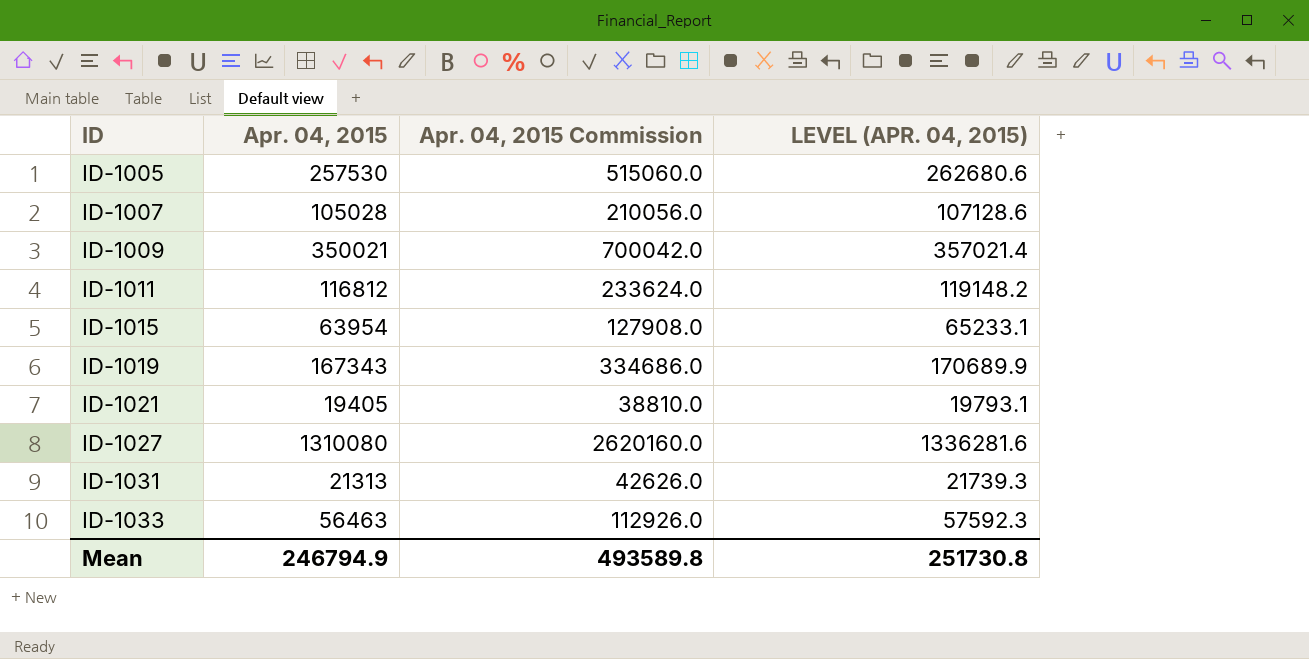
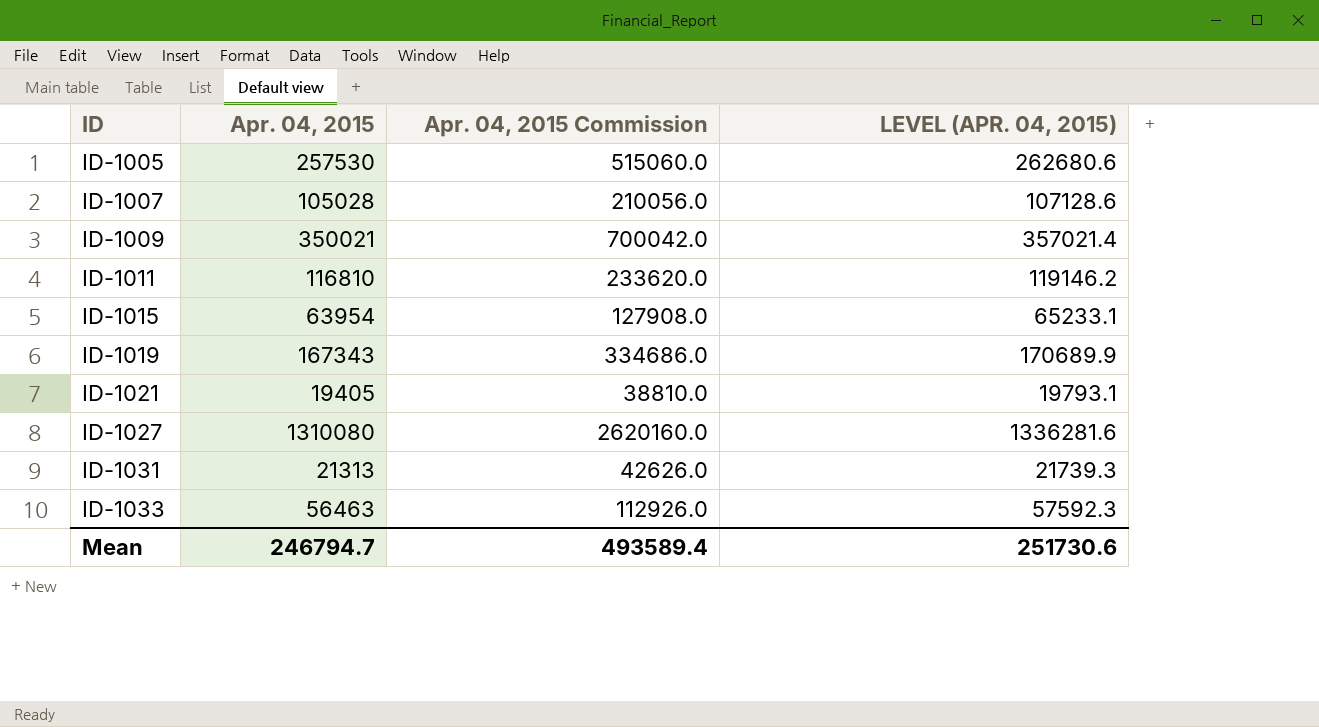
ID-1011 | Apr. 04, 2015: 116812 -> 116810
ID-1011 | Apr. 04, 2015 Commission: 233624.0 -> 233620.0
ID-1011 | LEVEL (APR. 04, 2015): 119148.2 -> 119146.2
Mean | Apr. 04, 2015: 246794.9 -> 246794.7
Mean | Apr. 04, 2015 Commission: 493589.8 -> 493589.4
Mean | LEVEL (APR. 04, 2015): 251730.8 -> 251730.6

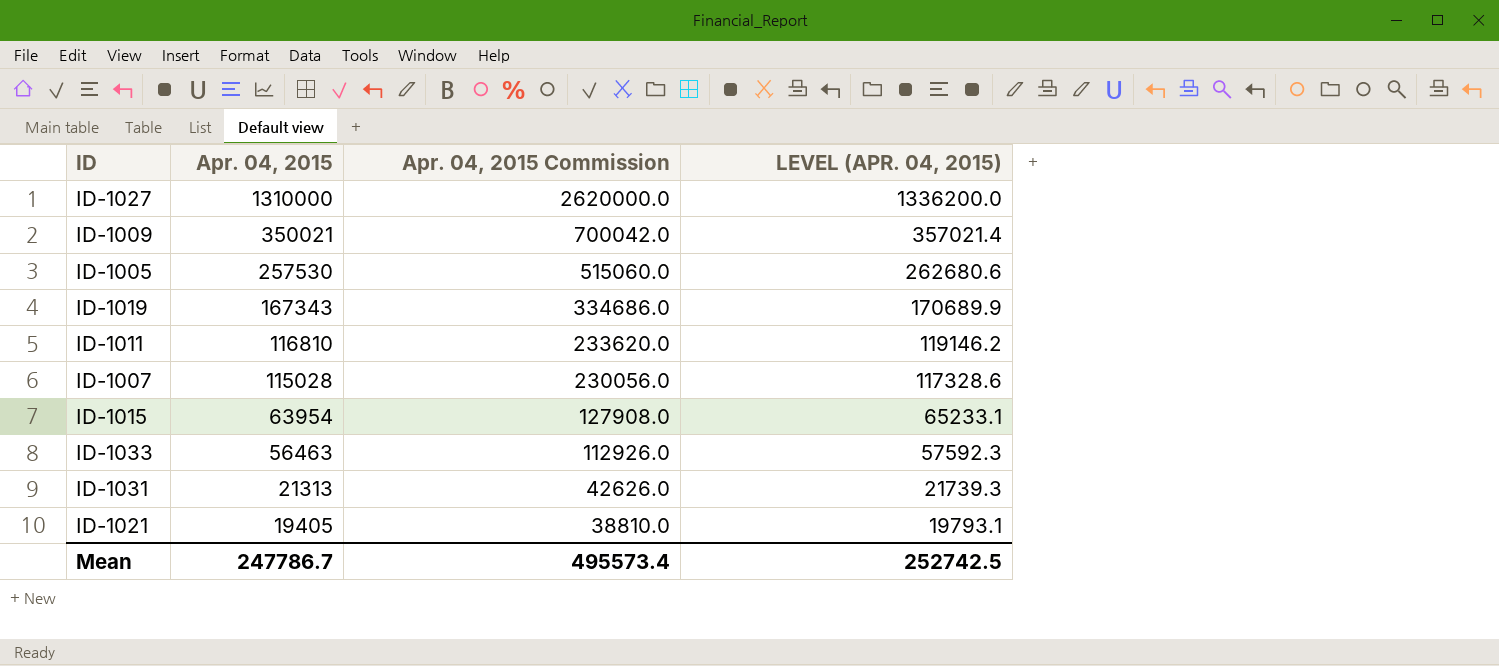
row order: ID ascending -> Apr. 04, 2015 descending
ID-1027 | Apr. 04, 2015: 1310080 -> 1310000
ID-1027 | Apr. 04, 2015 Commission: 2620160.0 -> 2620000.0
ID-1027 | LEVEL (APR. 04, 2015): 1336281.6 -> 1336200.0
ID-1007 | Apr. 04, 2015: 105028 -> 115028
ID-1007 | Apr. 04, 2015 Commission: 210056.0 -> 230056.0
ID-1007 | LEVEL (APR. 04, 2015): 107128.6 -> 117328.6
Mean | Apr. 04, 2015: 246794.7 -> 247786.7
Mean | Apr. 04, 2015 Commission: 493589.4 -> 495573.4
Mean | LEVEL (APR. 04, 2015): 251730.6 -> 252742.5

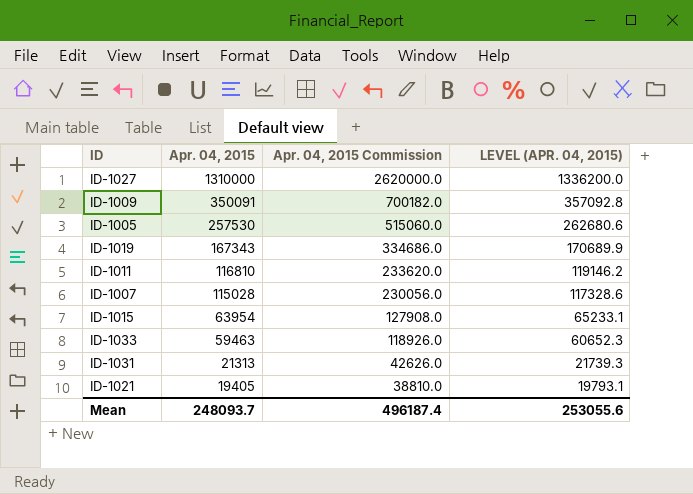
ID-1009 | Apr. 04, 2015: 350021 -> 350091
ID-1009 | Apr. 04, 2015 Commission: 700042.0 -> 700182.0
ID-1009 | LEVEL (APR. 04, 2015): 357021.4 -> 357092.8
ID-1033 | Apr. 04, 2015: 56463 -> 59463
ID-1033 | Apr. 04, 2015 Commission: 112926.0 -> 118926.0
ID-1033 | LEVEL (APR. 04, 2015): 57592.3 -> 60652.3
Mean | Apr. 04, 2015: 247786.7 -> 248093.7
Mean | Apr. 04, 2015 Commission: 495573.4 -> 496187.4
Mean | LEVEL (APR. 04, 2015): 252742.5 -> 253055.6

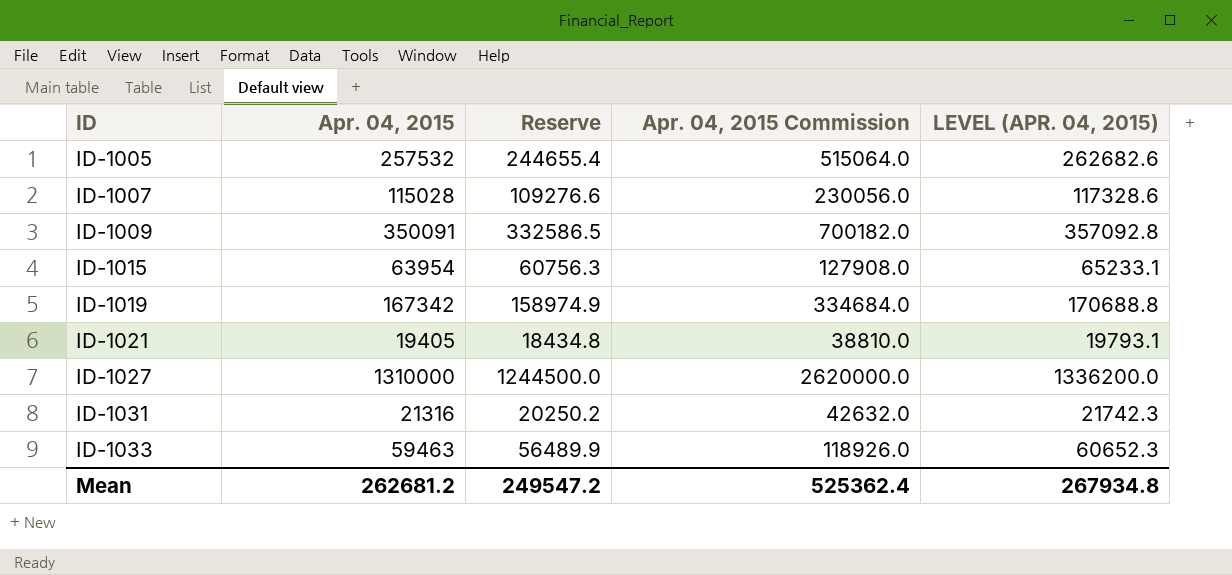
row order: Apr. 04, 2015 descending -> ID ascending
column Reserve | formula: none -> [Apr. 04, 2015] * 0.95
row ID-1011: 116810 | 233620.0 | 119146.2 -> none
ID-1005 | Apr. 04, 2015: 257530 -> 257532
ID-1005 | Apr. 04, 2015 Commission: 515060.0 -> 515064.0
ID-1005 | LEVEL (APR. 04, 2015): 262680.6 -> 262682.6
ID-1019 | Apr. 04, 2015: 167343 -> 167342
ID-1019 | Apr. 04, 2015 Commission: 334686.0 -> 334684.0
ID-1019 | LEVEL (APR. 04, 2015): 170689.9 -> 170688.8
ID-1031 | Apr. 04, 2015: 21313 -> 21316
ID-1031 | Apr. 04, 2015 Commission: 42626.0 -> 42632.0
ID-1031 | LEVEL (APR. 04, 2015): 21739.3 -> 21742.3
Mean | Apr. 04, 2015: 248093.7 -> 262681.2
Mean | Apr. 04, 2015 Commission: 496187.4 -> 525362.4
Mean | LEVEL (APR. 04, 2015): 253055.6 -> 267934.8

